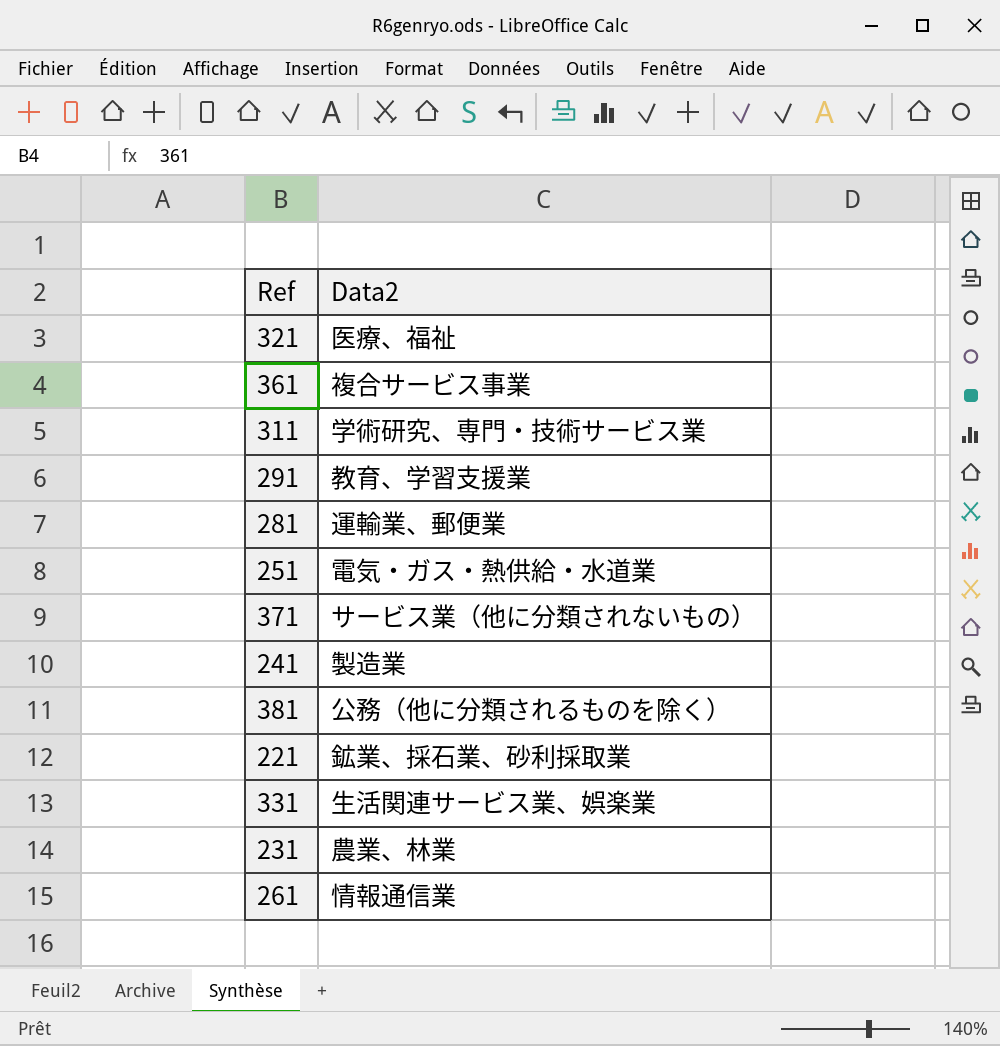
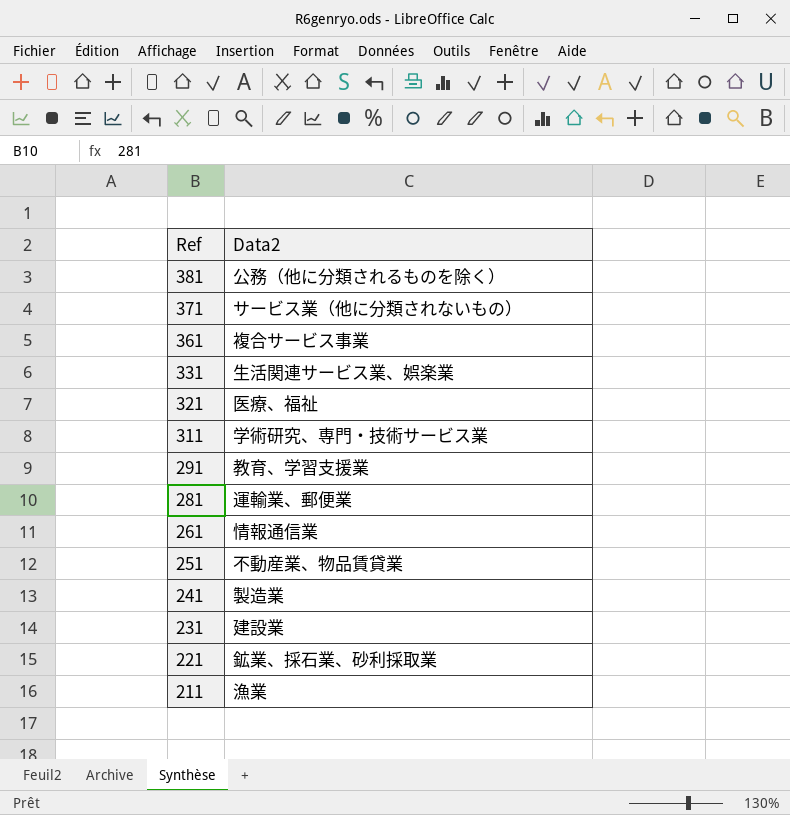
row order: none -> Ref descending
251 | Data2: 電気・ガス・熱供給・水道業 -> 不動産業、物品賃貸業
231 | Data2: 農業、林業 -> 建設業
row 211: none -> 漁業

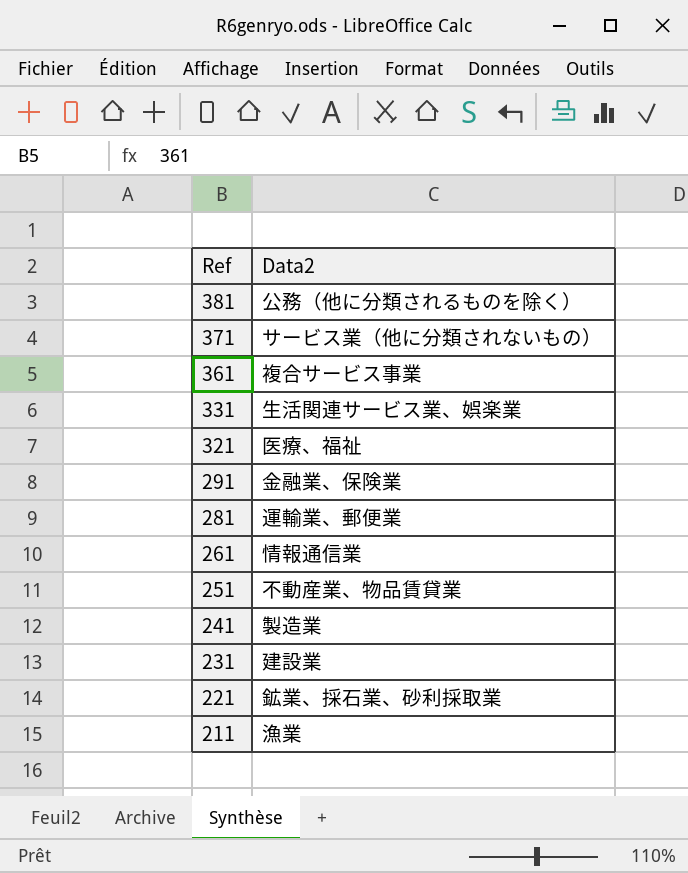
row 311: 学術研究、専門・技術サービス業 -> none
291 | Data2: 教育、学習支援業 -> 金融業、保険業

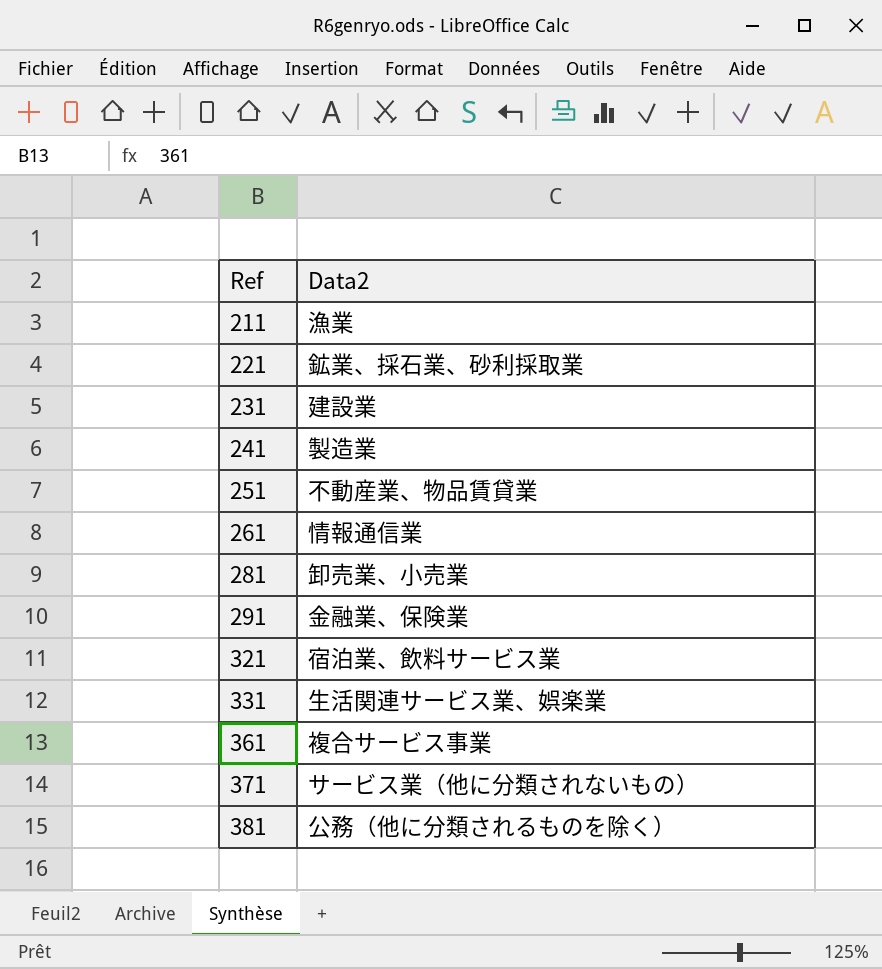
row order: Ref descending -> Ref ascending
281 | Data2: 運輸業、郵便業 -> 卸売業、小売業
321 | Data2: 医療、福祉 -> 宿泊業、飲料サービス業

